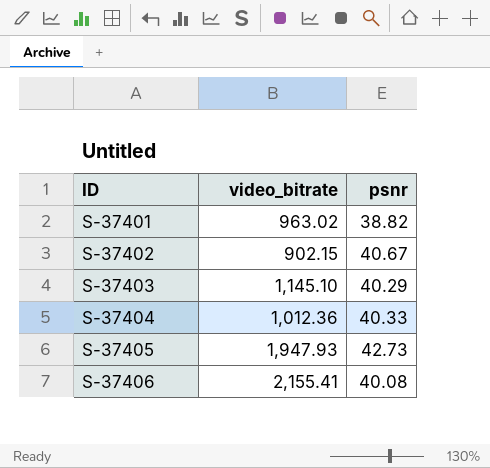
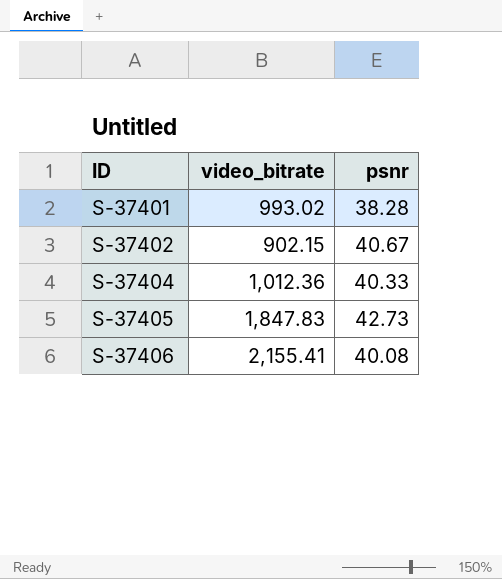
row S-37403: 1,145.10 | 40.29 -> none
S-37401 | video_bitrate: 963.02 -> 993.02
S-37401 | psnr: 38.82 -> 38.28
S-37405 | video_bitrate: 1,947.93 -> 1,847.83

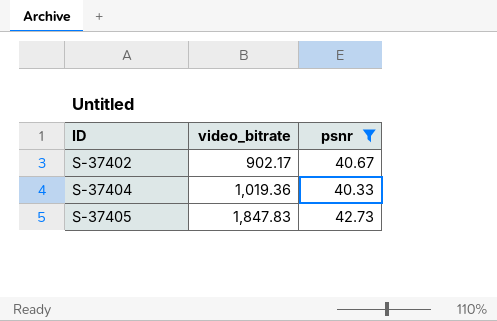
filter: none -> psnr >= 40.33
S-37402 | video_bitrate: 902.15 -> 902.17
S-37404 | video_bitrate: 1,012.36 -> 1,019.36

